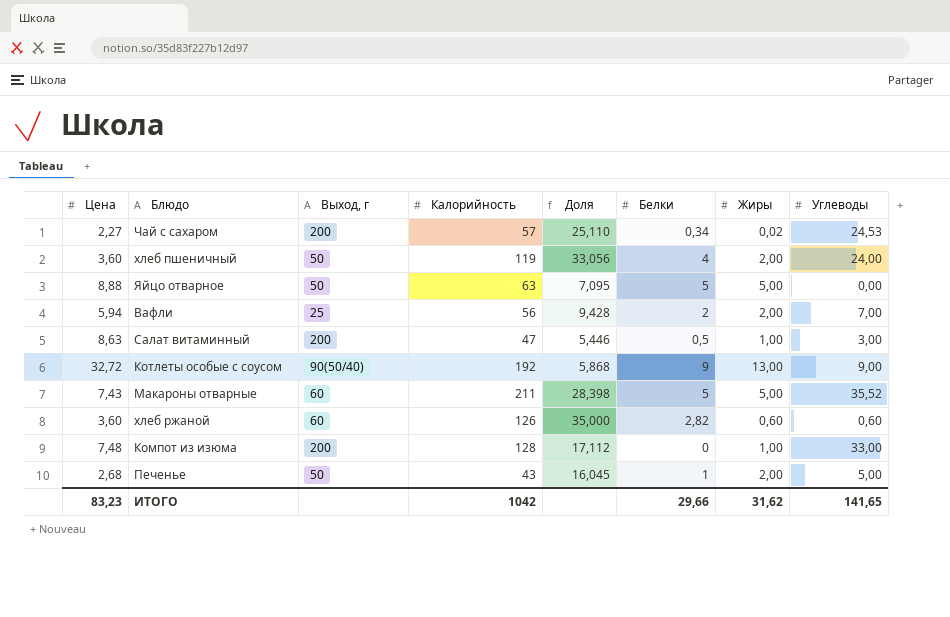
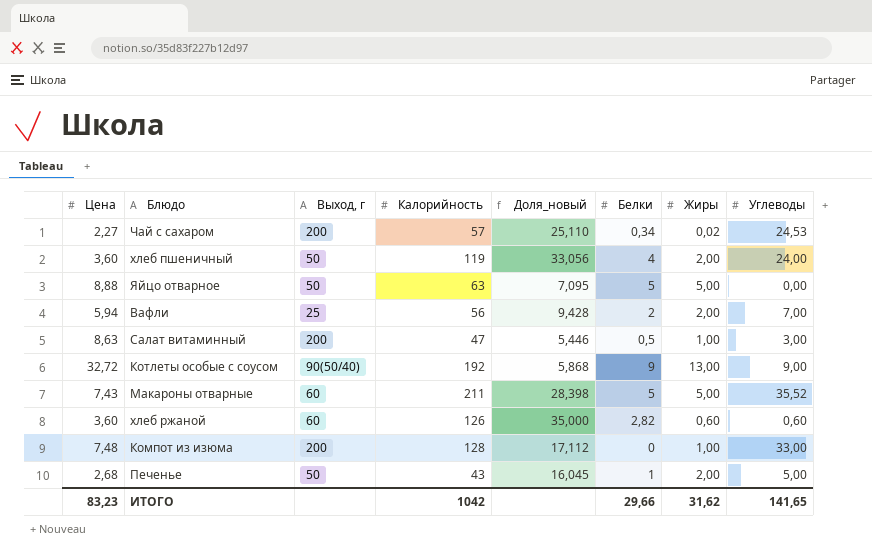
column name: Доля -> Доля_новый

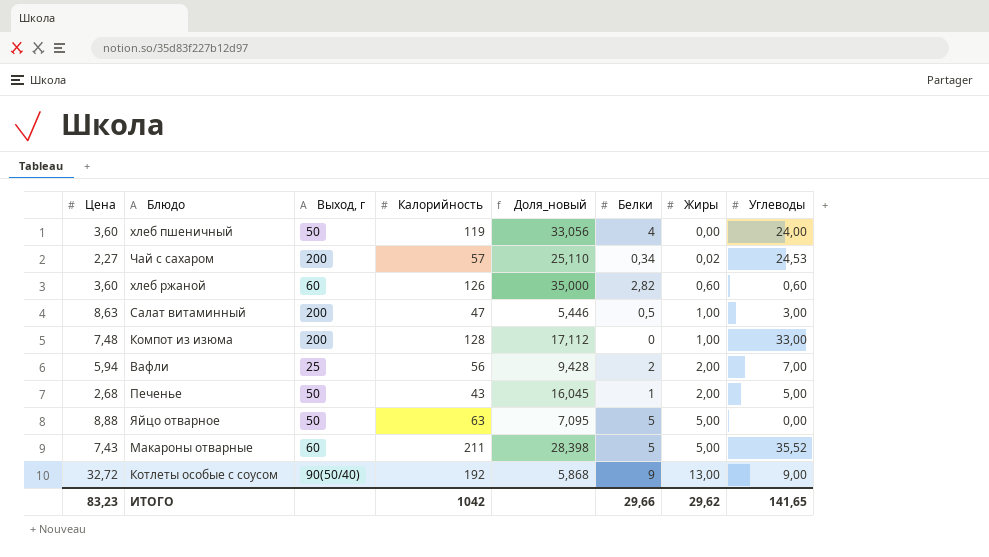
row order: none -> Жиры ascending
хлеб пшеничный | Жиры: 2,00 -> 0,00
ИТОГО | Жиры: 31,62 -> 29,62

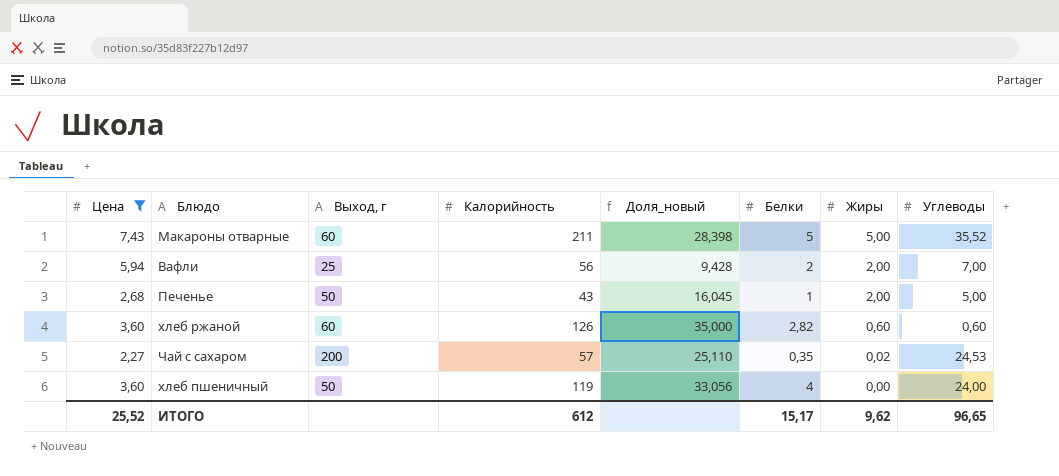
filter: none -> Цена <= 7,43
row order: Жиры ascending -> Жиры descending
Чай с сахаром | Белки: 0,34 -> 0,35
ИТОГО | Цена: 83,23 -> 25,52
ИТОГО | Калорийность: 1042 -> 612
ИТОГО | Белки: 29,66 -> 15,17
ИТОГО | Жиры: 29,62 -> 9,62
ИТОГО | Углеводы: 141,65 -> 96,65

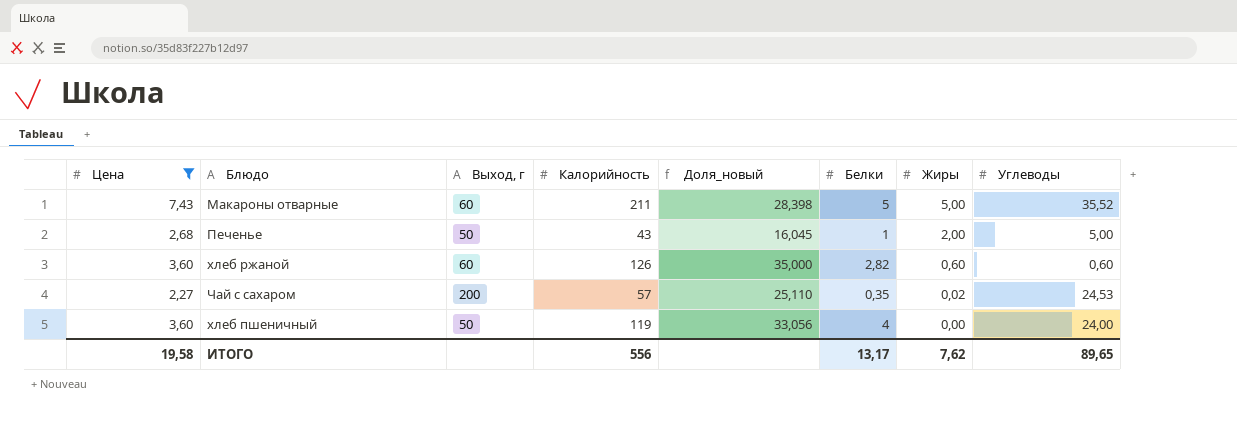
row Вафли: 5,94 | 25 | 56 | 9,428 | 2 | 2,00 | 7,00 -> none
ИТОГО | Цена: 25,52 -> 19,58
ИТОГО | Калорийность: 612 -> 556
ИТОГО | Белки: 15,17 -> 13,17
ИТОГО | Жиры: 9,62 -> 7,62
ИТОГО | Углеводы: 96,65 -> 89,65

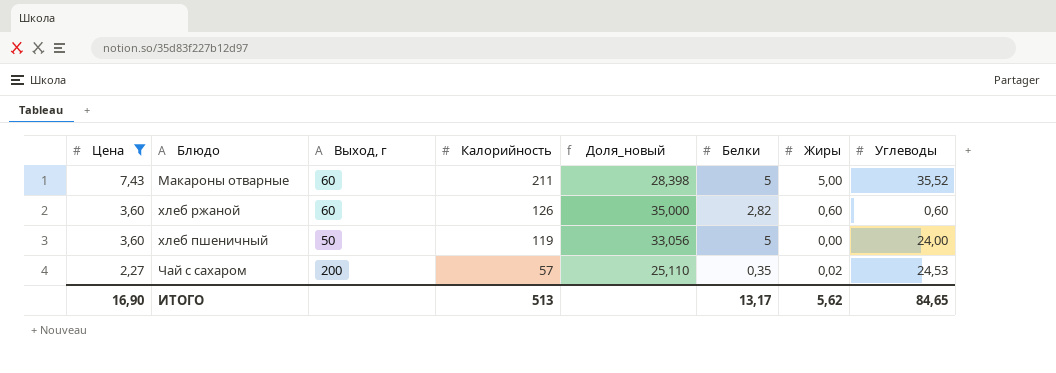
row order: Жиры descending -> Цена descending
row Печенье: 2,68 | 50 | 43 | 16,045 | 1 | 2,00 | 5,00 -> none
хлеб пшеничный | Белки: 4 -> 5
ИТОГО | Цена: 19,58 -> 16,90
ИТОГО | Калорийность: 556 -> 513
ИТОГО | Жиры: 7,62 -> 5,62
ИТОГО | Углеводы: 89,65 -> 84,65

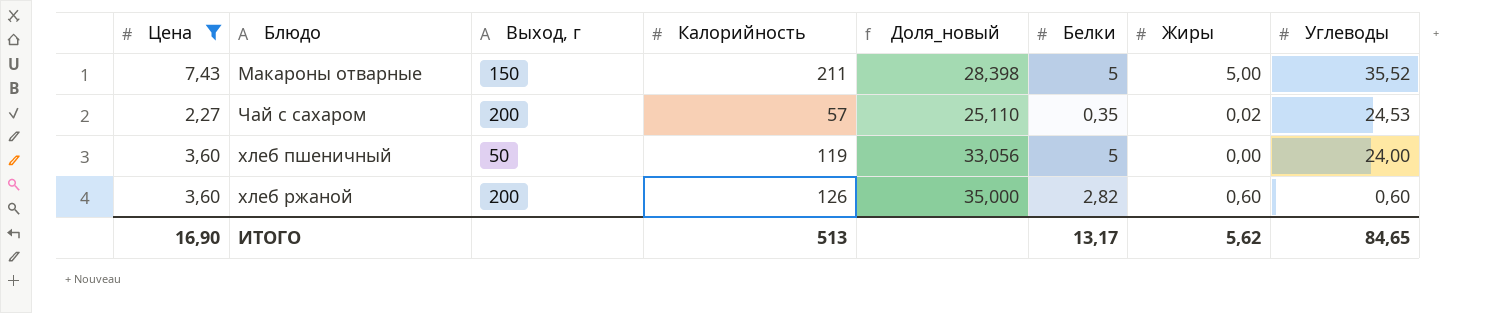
row order: Цена descending -> Углеводы descending
Макароны отварные | Выход, г: 60 -> 150
хлеб ржаной | Выход, г: 60 -> 200

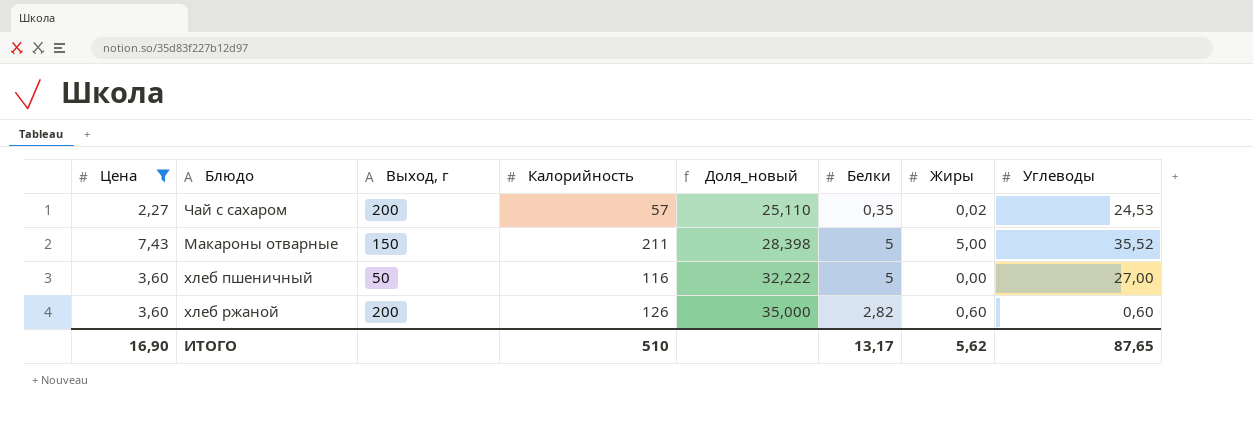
row order: Углеводы descending -> Доля_новый ascending
хлеб пшеничный | Калорийность: 119 -> 116
хлеб пшеничный | Доля_новый: 33,056 -> 32,222
хлеб пшеничный | Углеводы: 24,00 -> 27,00
ИТОГО | Калорийность: 513 -> 510
ИТОГО | Углеводы: 84,65 -> 87,65

